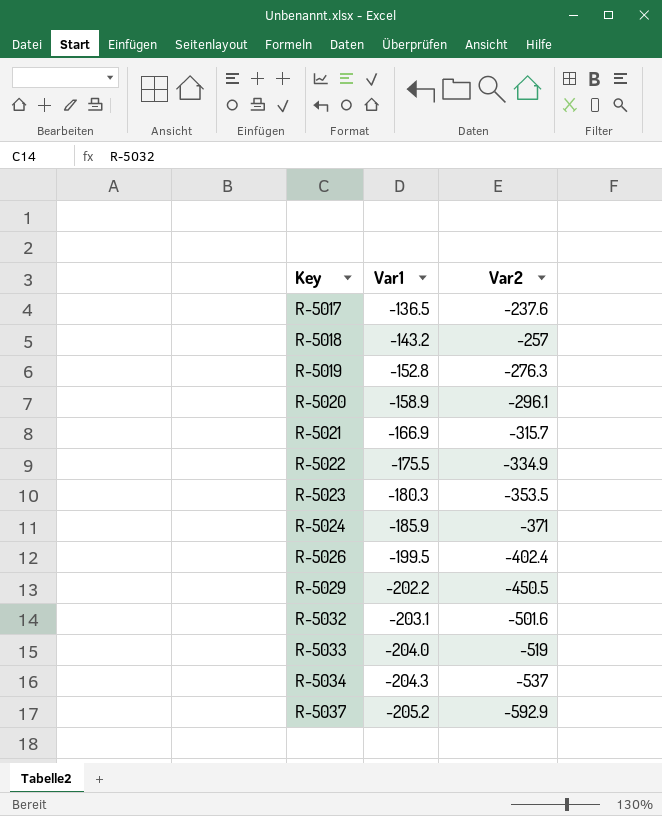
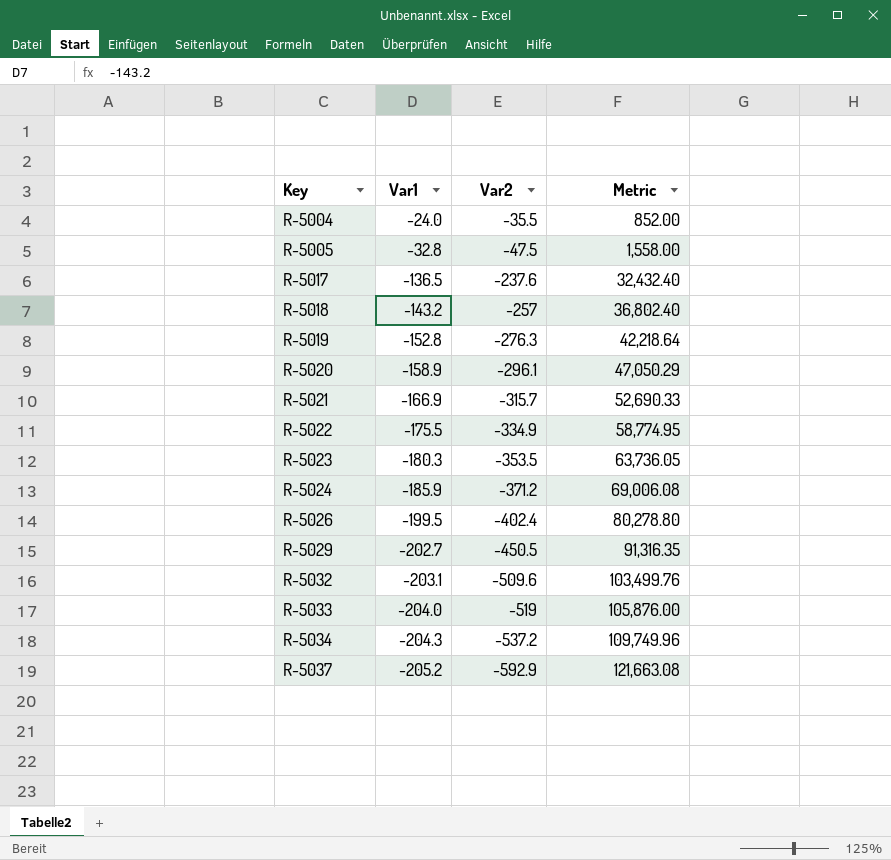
column Metric | formula: none -> [Var1] * [Var2]
row R-5004: none -> -24.0 | -35.5 | 852.00
row R-5005: none -> -32.8 | -47.5 | 1,558.00
R-5024 | Var2: -371 -> -371.2
R-5029 | Var1: -202.2 -> -202.7
R-5032 | Var2: -501.6 -> -509.6
R-5034 | Var2: -537 -> -537.2

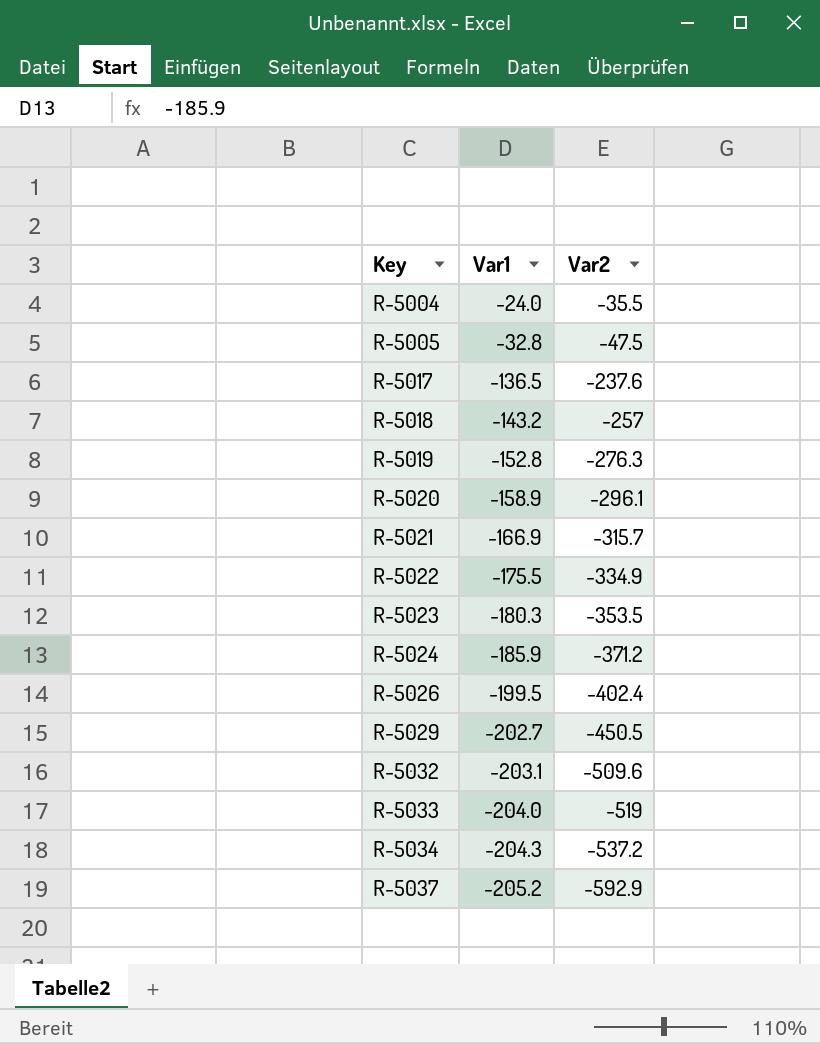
column Metric | formula: [Var1] * [Var2] -> none

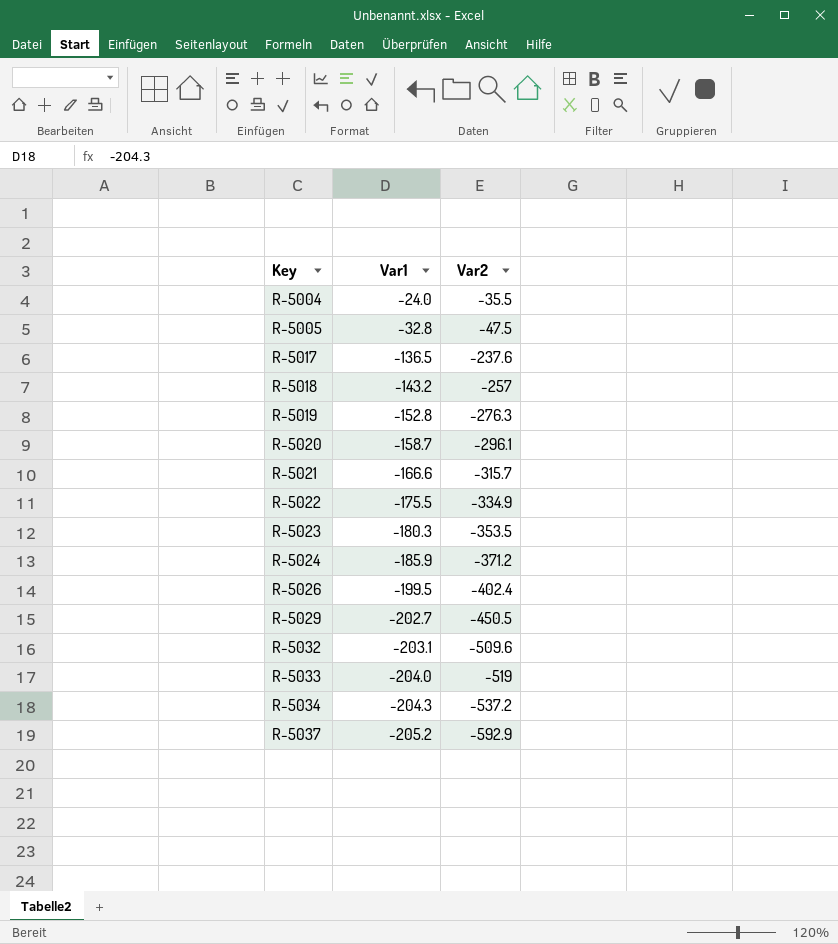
R-5020 | Var1: -158.9 -> -158.7
R-5021 | Var1: -166.9 -> -166.6

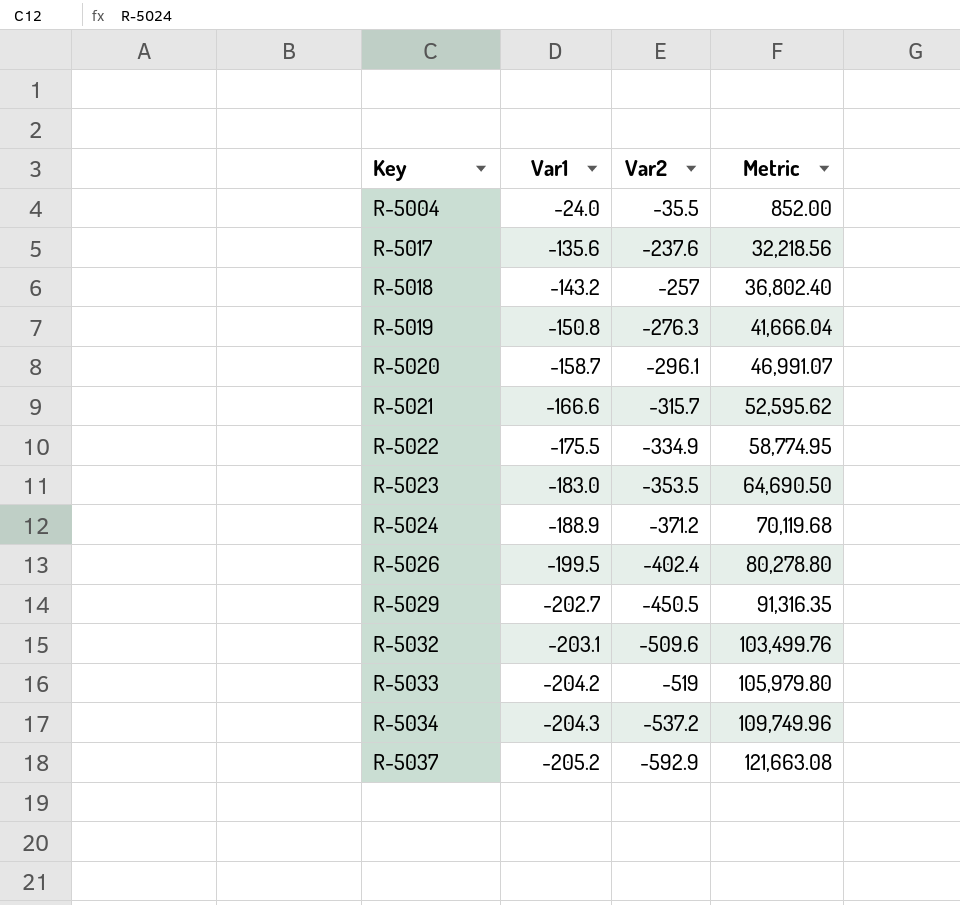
column Metric | formula: none -> [Var1] * [Var2]
row R-5005: -32.8 | -47.5 -> none
R-5017 | Var1: -136.5 -> -135.6
R-5019 | Var1: -152.8 -> -150.8
R-5023 | Var1: -180.3 -> -183.0
R-5024 | Var1: -185.9 -> -188.9
R-5033 | Var1: -204.0 -> -204.2

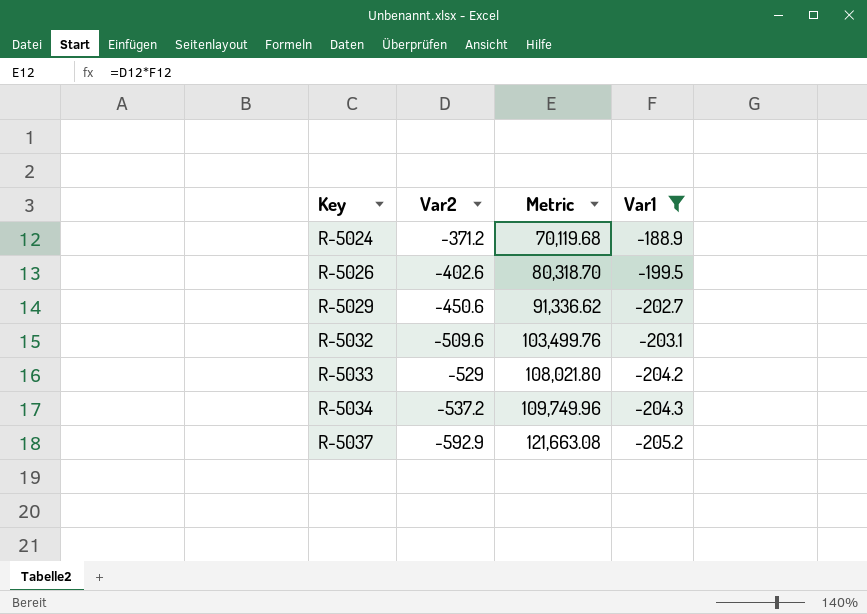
filter: none -> Var1 <= -188.9
column Var1 | position: 2 -> 4
R-5026 | Var2: -402.4 -> -402.6
R-5026 | Metric: 80,278.80 -> 80,318.70
R-5029 | Var2: -450.5 -> -450.6
R-5029 | Metric: 91,316.35 -> 91,336.62
R-5033 | Var2: -519 -> -529
R-5033 | Metric: 105,979.80 -> 108,021.80

